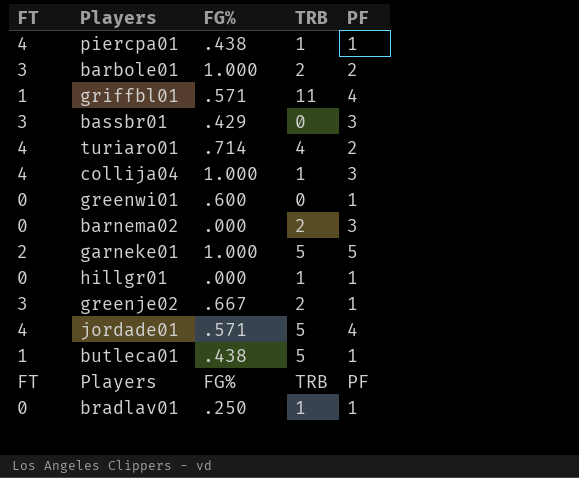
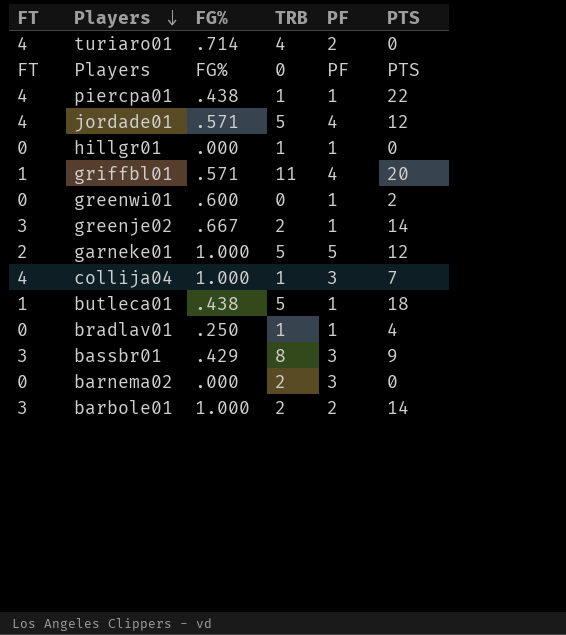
row order: none -> Players descending
column PTS | position: none -> 6
Players | TRB: TRB -> 0
bassbr01 | TRB: 0 -> 8

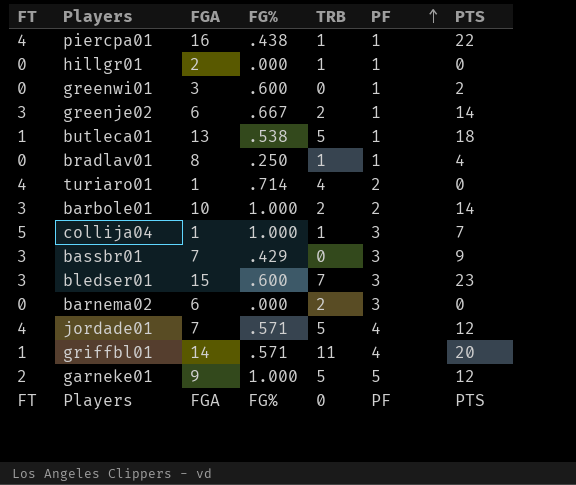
row order: Players descending -> PF ascending
column FGA | position: none -> 3
butleca01 | FG%: .438 -> .538
collija04 | FT: 4 -> 5
bassbr01 | TRB: 8 -> 0
row bledser01: none -> 3 | 15 | .600 | 7 | 3 | 23

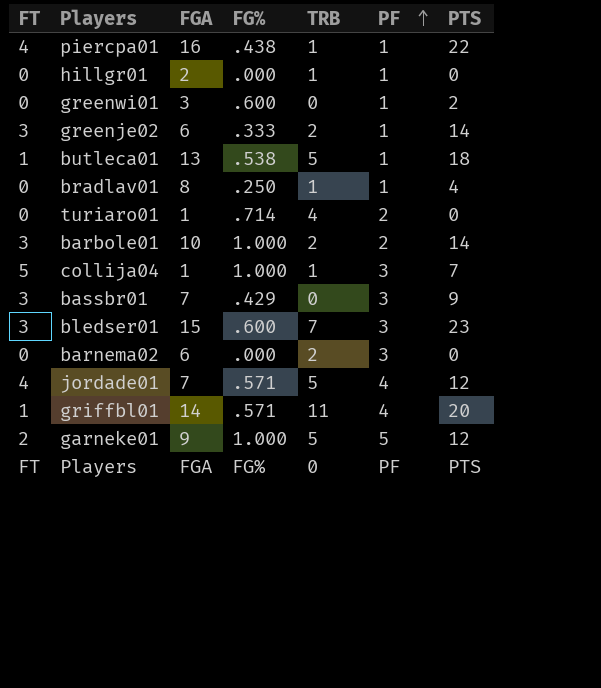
greenje02 | FG%: .667 -> .333
turiaro01 | FT: 4 -> 0

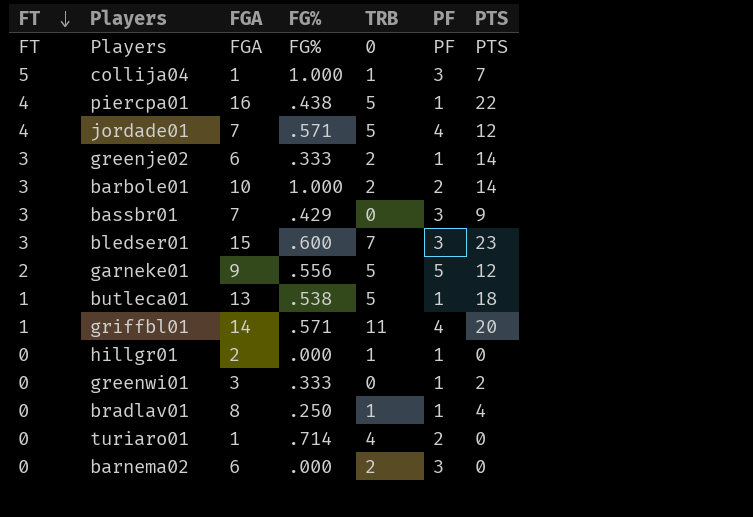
row order: PF ascending -> FT descending
piercpa01 | TRB: 1 -> 5
garneke01 | FG%: 1.000 -> .556
greenwi01 | FG%: .600 -> .333

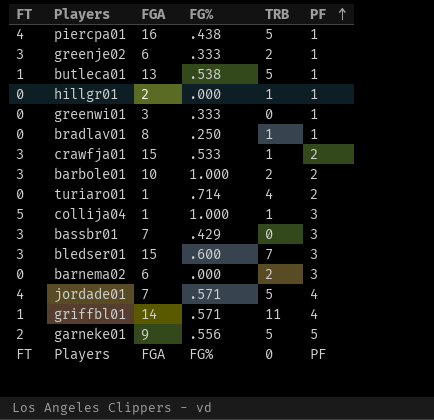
row order: FT descending -> PF ascending
column PTS | position: 7 -> none
row crawfja01: none -> 3 | 15 | .533 | 1 | 2

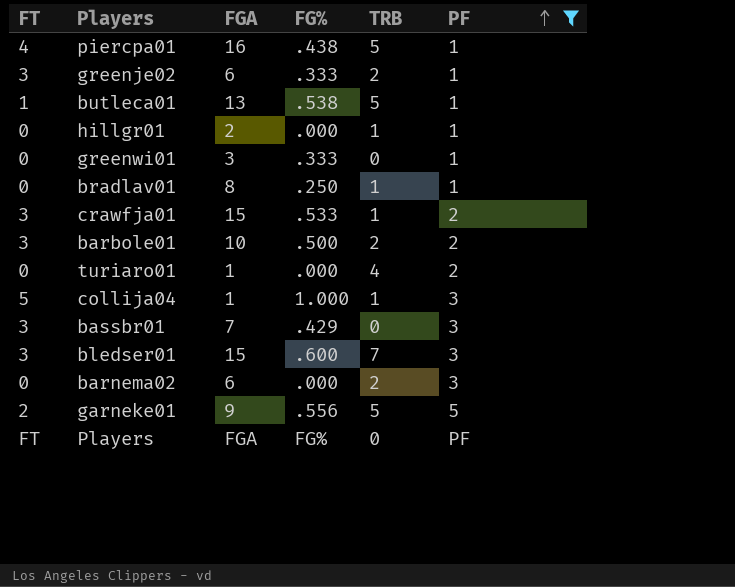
filter: none -> PF != 4
barbole01 | FG%: 1.000 -> .500
turiaro01 | FG%: .714 -> .000

